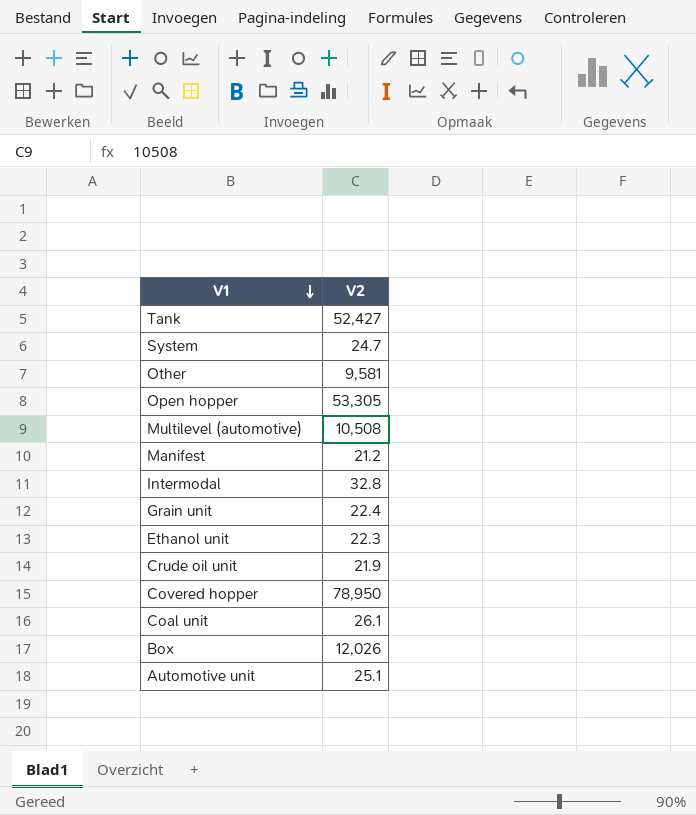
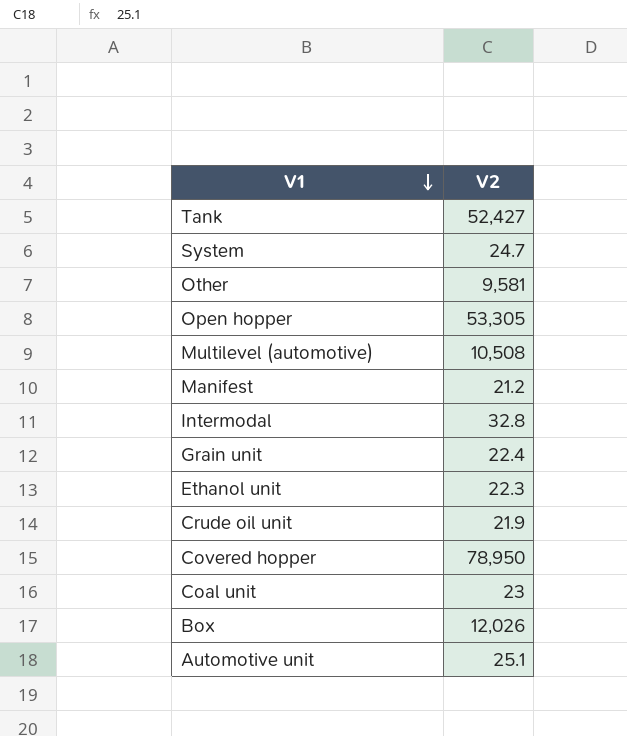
Coal unit | V2: 26.1 -> 23

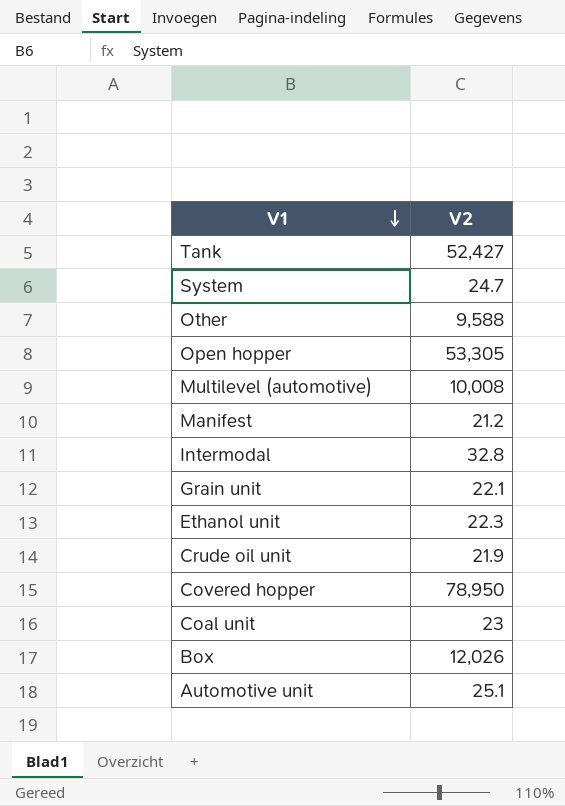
Other | V2: 9,581 -> 9,588
Multilevel (automotive) | V2: 10,508 -> 10,008
Grain unit | V2: 22.4 -> 22.1

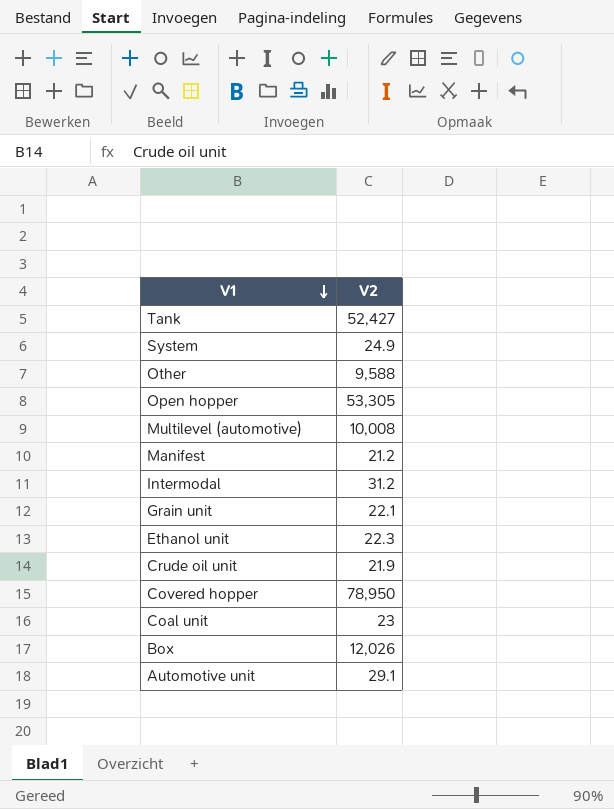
System | V2: 24.7 -> 24.9
Intermodal | V2: 32.8 -> 31.2
Automotive unit | V2: 25.1 -> 29.1

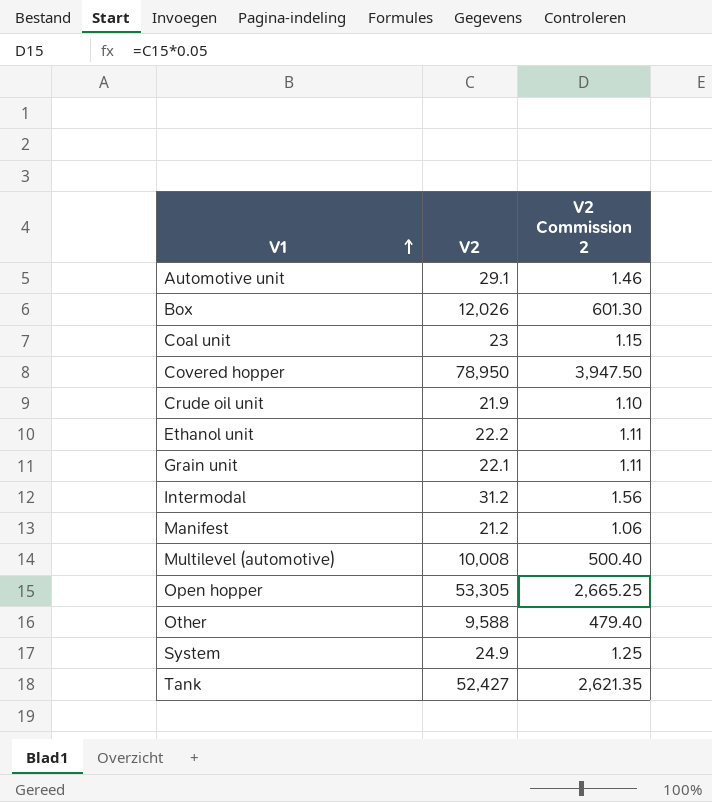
row order: V1 descending -> V1 ascending
column V2 Commission 2 | formula: none -> [V2] * 0.05
Ethanol unit | V2: 22.3 -> 22.2

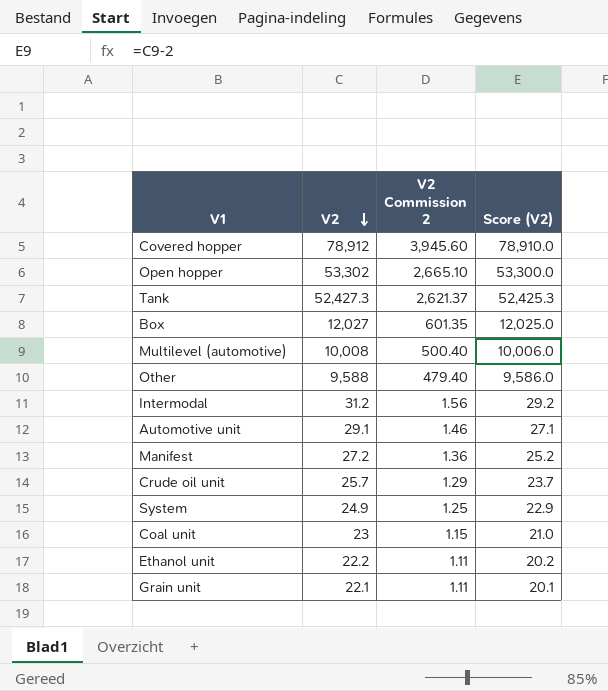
row order: V1 ascending -> V2 descending
column Score (V2) | formula: none -> [V2] - 2
Covered hopper | V2: 78,950 -> 78,912
Covered hopper | V2 Commission 2: 3,947.50 -> 3,945.60
Open hopper | V2: 53,305 -> 53,302
Open hopper | V2 Commission 2: 2,665.25 -> 2,665.10
Tank | V2: 52,427 -> 52,427.3
Tank | V2 Commission 2: 2,621.35 -> 2,621.37
Box | V2: 12,026 -> 12,027
Box | V2 Commission 2: 601.30 -> 601.35
Manifest | V2: 21.2 -> 27.2
Manifest | V2 Commission 2: 1.06 -> 1.36
Crude oil unit | V2: 21.9 -> 25.7
Crude oil unit | V2 Commission 2: 1.10 -> 1.29

